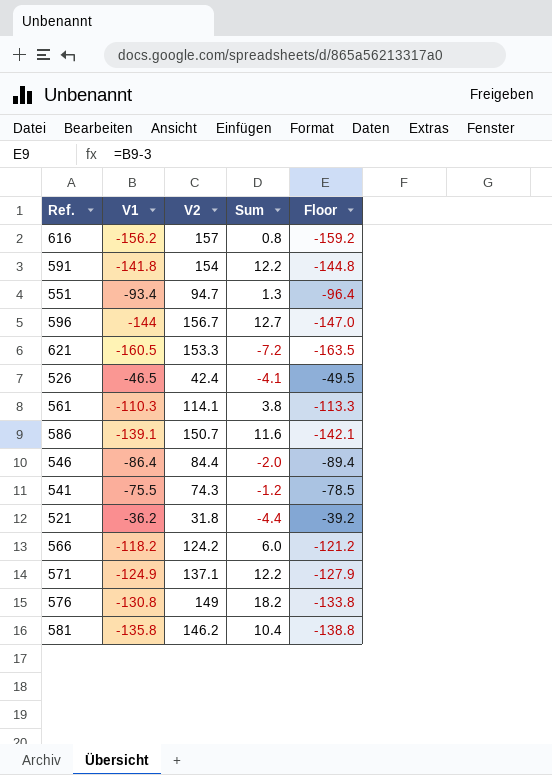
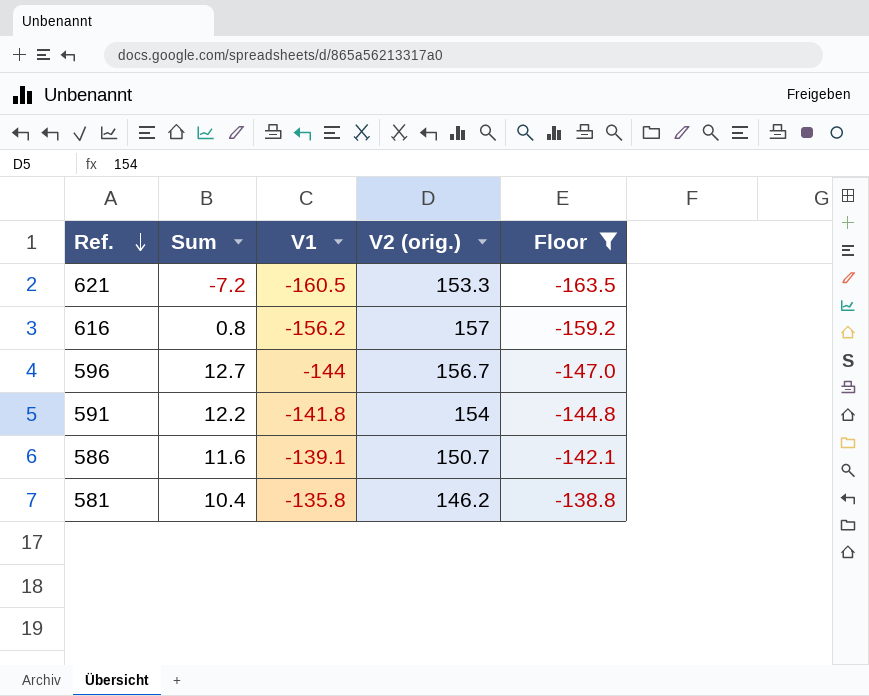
filter: none -> Floor <= -138.8
row order: none -> Ref. descending
column Sum | position: 4 -> 2
column name: V2 -> V2 (orig.)

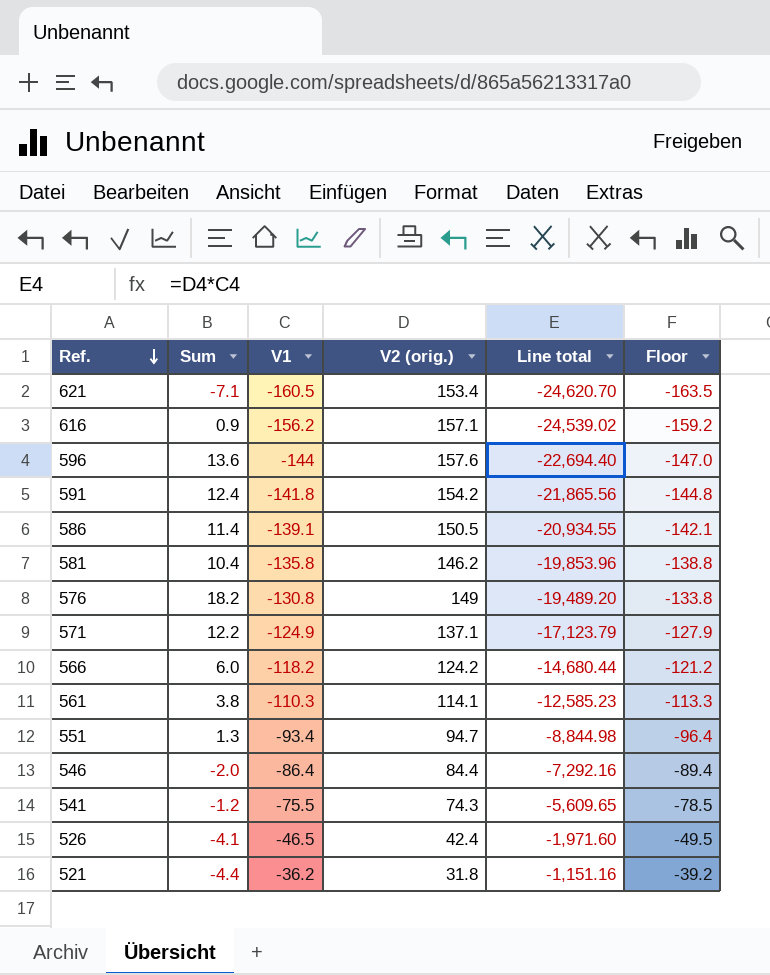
filter: Floor <= -138.8 -> none
column Line total | formula: none -> [V1] * [V2 (orig.)]
621 | Sum: -7.2 -> -7.1
621 | V2 (orig.): 153.3 -> 153.4
616 | Sum: 0.8 -> 0.9
616 | V2 (orig.): 157 -> 157.1
596 | Sum: 12.7 -> 13.6
596 | V2 (orig.): 156.7 -> 157.6
591 | Sum: 12.2 -> 12.4
591 | V2 (orig.): 154 -> 154.2
586 | Sum: 11.6 -> 11.4
586 | V2 (orig.): 150.7 -> 150.5

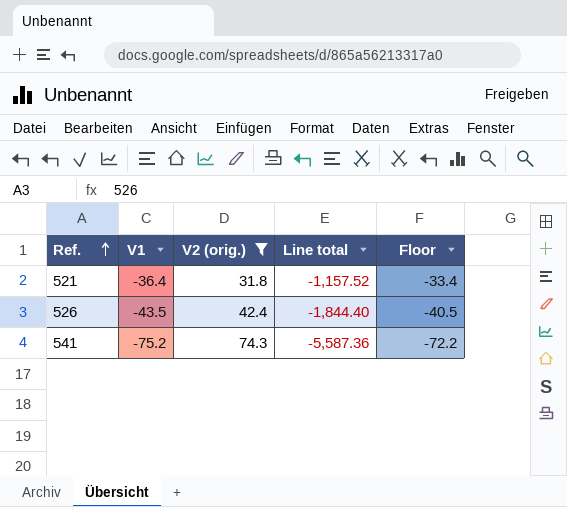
filter: none -> V2 (orig.) <= 74.3
row order: Ref. descending -> Ref. ascending
column Sum | formula: [V1] + [V2 (orig.)] -> none
column Floor | formula: [V1] - 3 -> [V1] + 3
521 | V1: -36.2 -> -36.4
521 | Line total: -1,151.16 -> -1,157.52
526 | V1: -46.5 -> -43.5
526 | Line total: -1,971.60 -> -1,844.40
541 | V1: -75.5 -> -75.2
541 | Line total: -5,609.65 -> -5,587.36

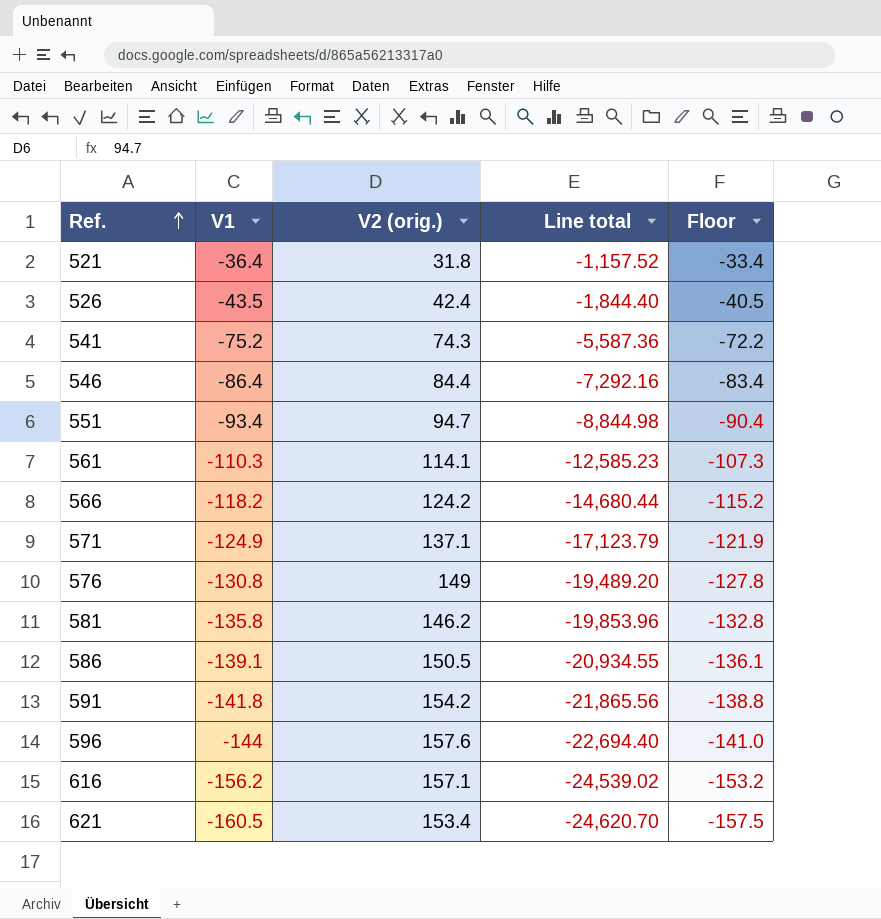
filter: V2 (orig.) <= 74.3 -> none

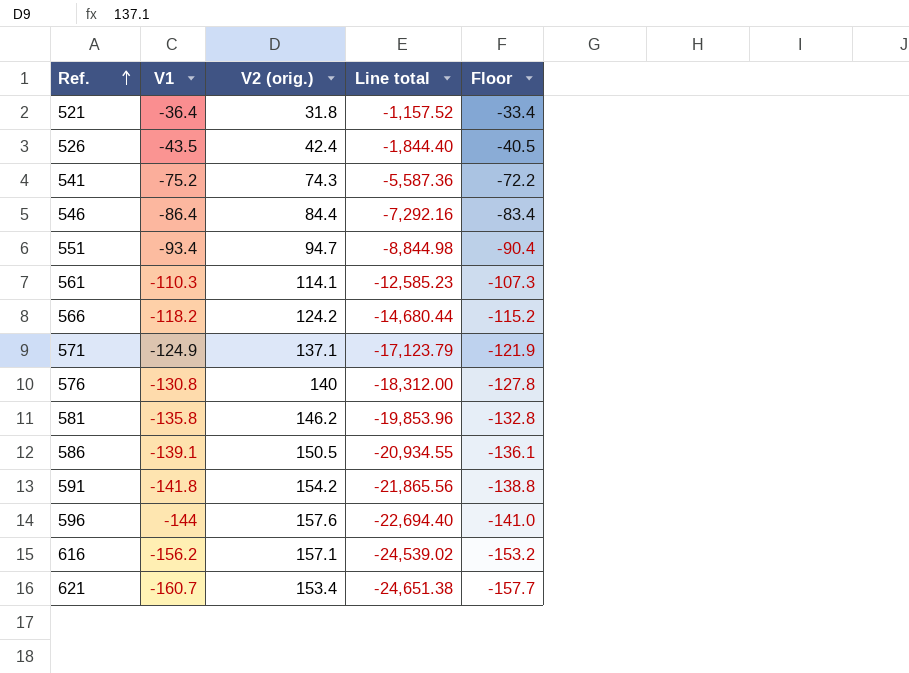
576 | V2 (orig.): 149 -> 140
576 | Line total: -19,489.20 -> -18,312.00
621 | V1: -160.5 -> -160.7
621 | Line total: -24,620.70 -> -24,651.38
621 | Floor: -157.5 -> -157.7

